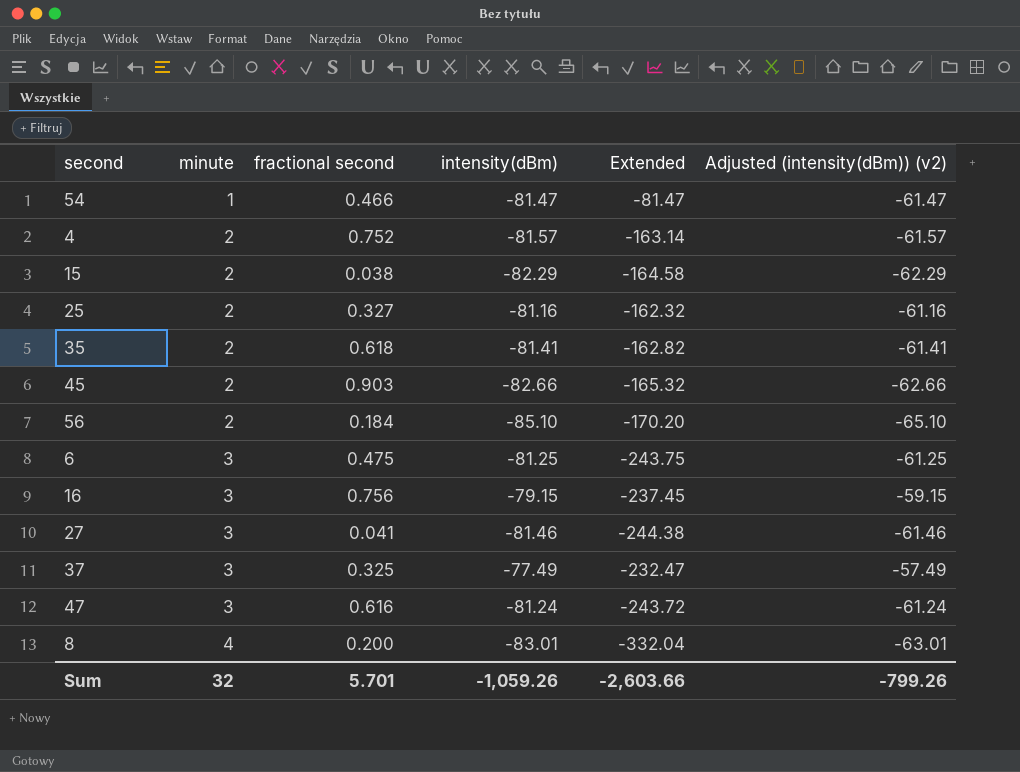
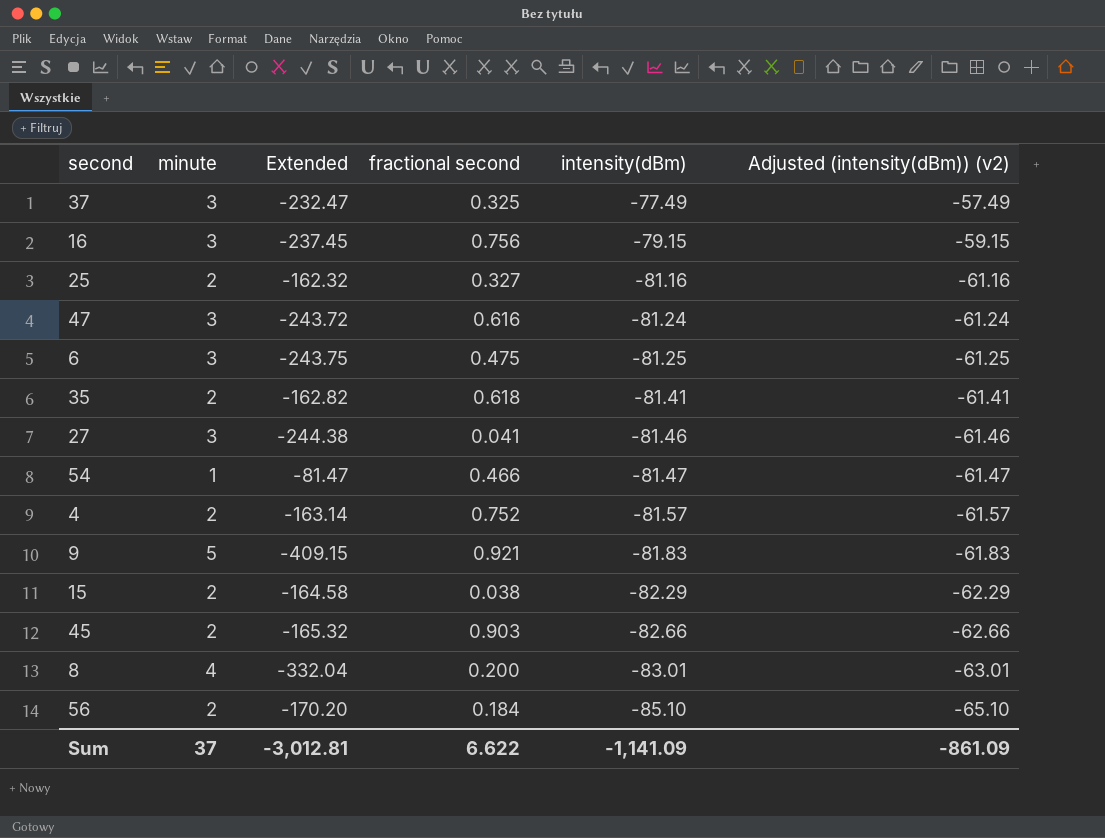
row order: minute ascending -> intensity(dBm) descending
column Extended | position: 5 -> 3
row 9: none -> 5 | -409.15 | 0.921 | -81.83 | -61.83
Sum | minute: 32 -> 37
Sum | Extended: -2,603.66 -> -3,012.81
Sum | fractional second: 5.701 -> 6.622
Sum | intensity(dBm): -1,059.26 -> -1,141.09
Sum | Adjusted (intensity(dBm)) (v2): -799.26 -> -861.09

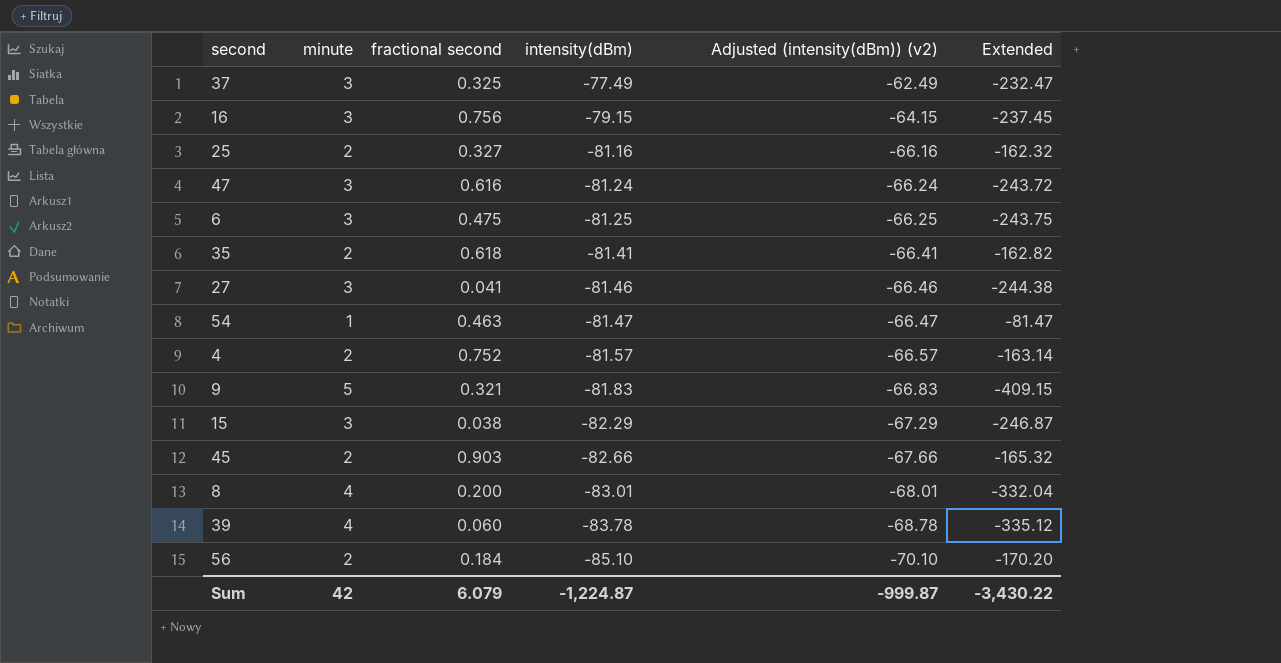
column Adjusted (intensity(dBm)) (v2) | formula: [intensity(dBm)] + 20 -> [intensity(dBm)] + 15
column Extended | position: 3 -> 6
54 | fractional second: 0.466 -> 0.463
9 | fractional second: 0.921 -> 0.321
15 | minute: 2 -> 3
15 | Extended: -164.58 -> -246.87
row 39: none -> 4 | 0.060 | -83.78 | -68.78 | -335.12
Sum | minute: 37 -> 42
Sum | fractional second: 6.622 -> 6.079
Sum | intensity(dBm): -1,141.09 -> -1,224.87
Sum | Adjusted (intensity(dBm)) (v2): -861.09 -> -999.87
Sum | Extended: -3,012.81 -> -3,430.22

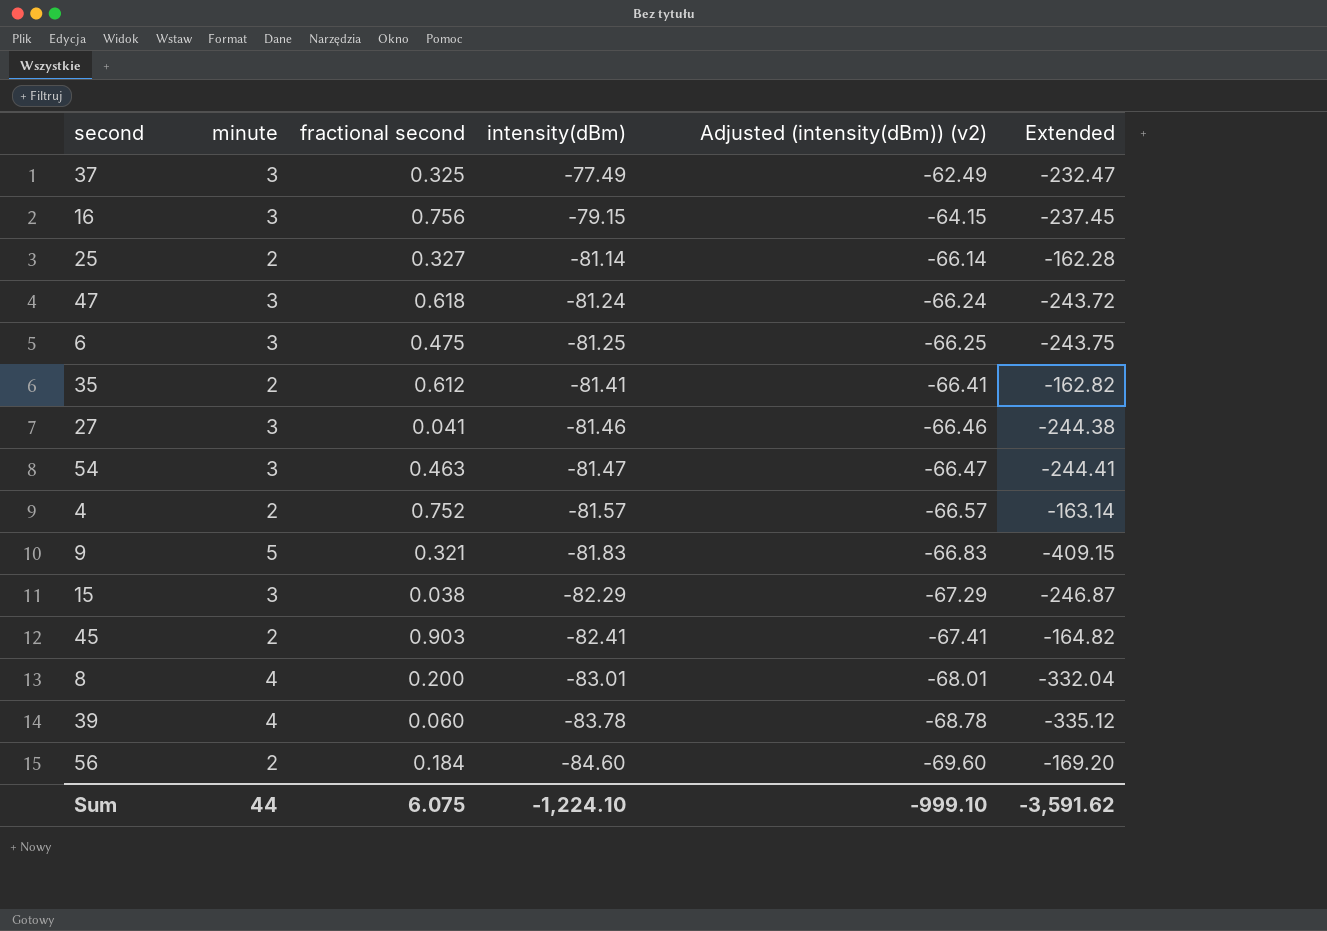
25 | intensity(dBm): -81.16 -> -81.14
25 | Adjusted (intensity(dBm)) (v2): -66.16 -> -66.14
25 | Extended: -162.32 -> -162.28
47 | fractional second: 0.616 -> 0.618
35 | fractional second: 0.618 -> 0.612
54 | minute: 1 -> 3
54 | Extended: -81.47 -> -244.41
45 | intensity(dBm): -82.66 -> -82.41
45 | Adjusted (intensity(dBm)) (v2): -67.66 -> -67.41
45 | Extended: -165.32 -> -164.82
56 | intensity(dBm): -85.10 -> -84.60
56 | Adjusted (intensity(dBm)) (v2): -70.10 -> -69.60
56 | Extended: -170.20 -> -169.20
Sum | minute: 42 -> 44
Sum | fractional second: 6.079 -> 6.075
Sum | intensity(dBm): -1,224.87 -> -1,224.10
Sum | Adjusted (intensity(dBm)) (v2): -999.87 -> -999.10
Sum | Extended: -3,430.22 -> -3,591.62

